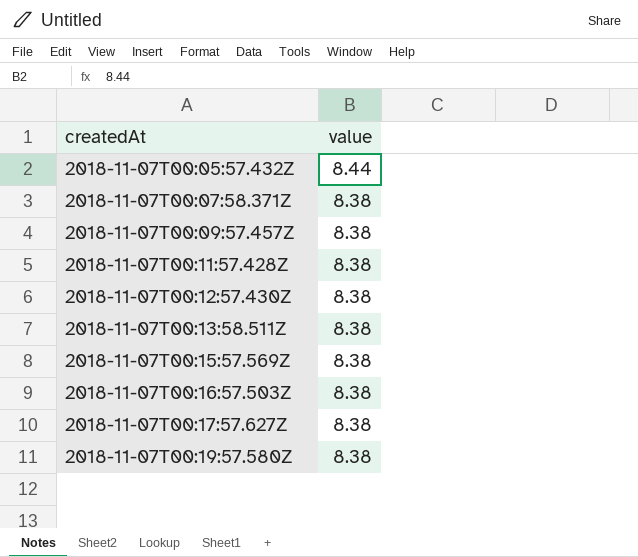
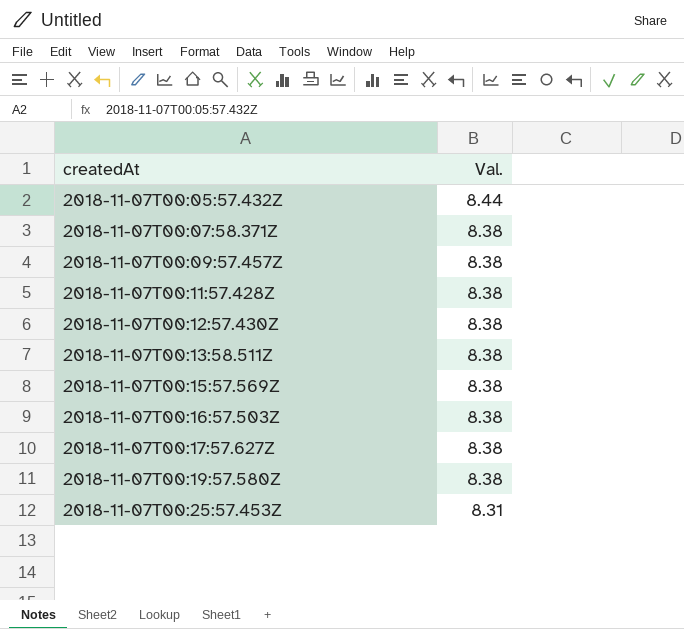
column name: value -> Val.
row 2018-11-07T00:25:57.453Z: none -> 8.31

